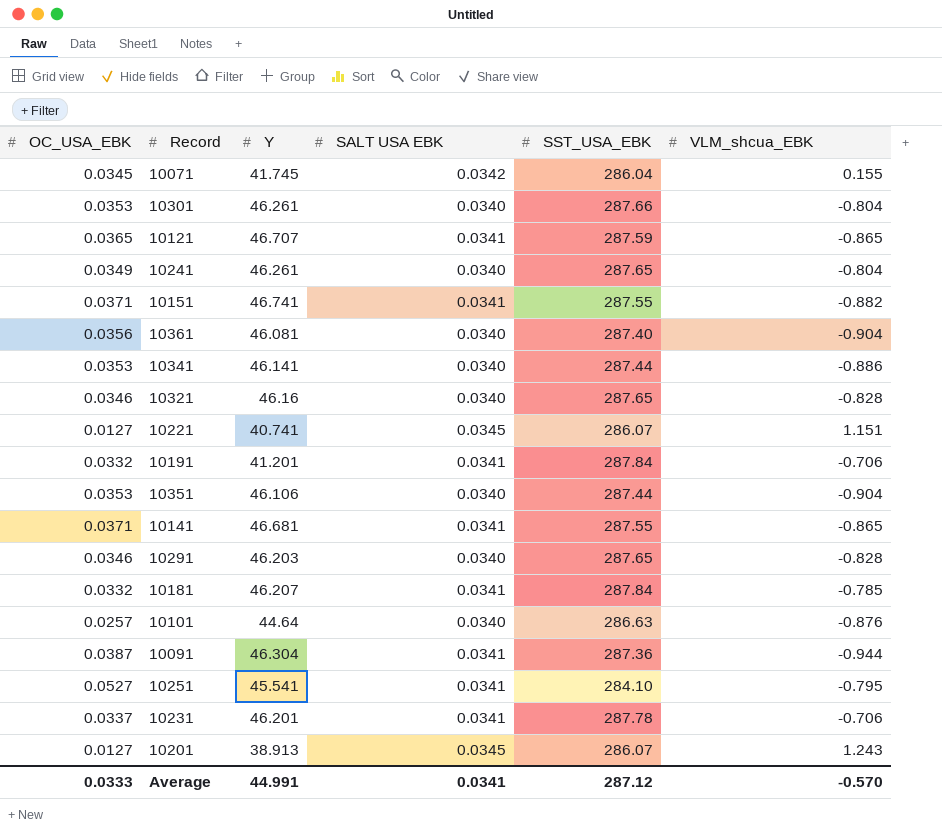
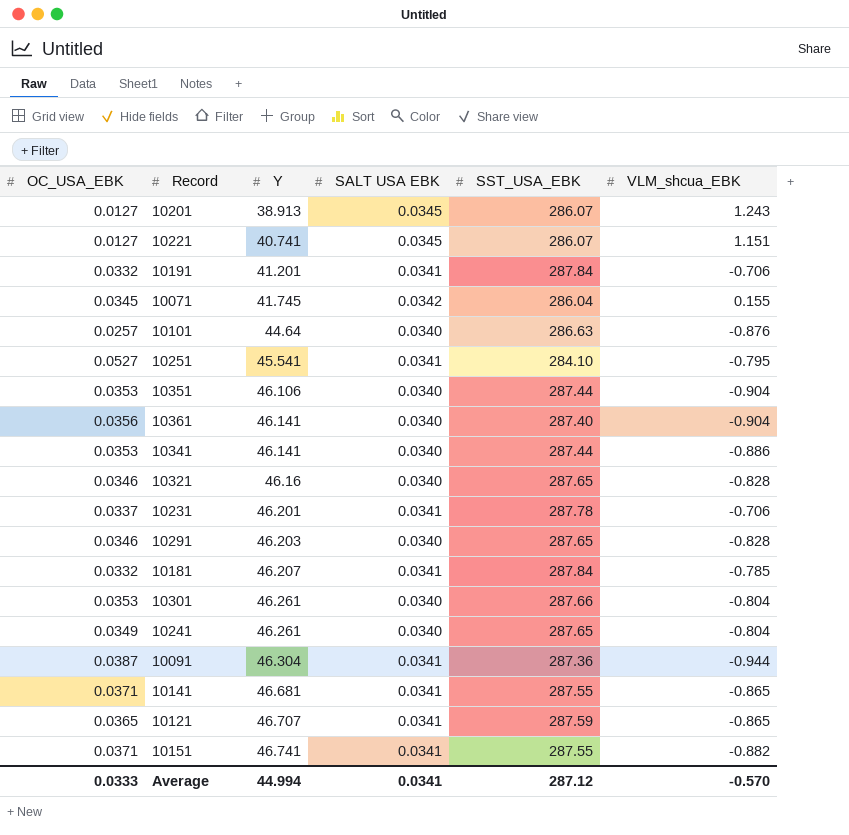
row order: none -> Y ascending
10361 | Y: 46.081 -> 46.141
Average | Y: 44.991 -> 44.994

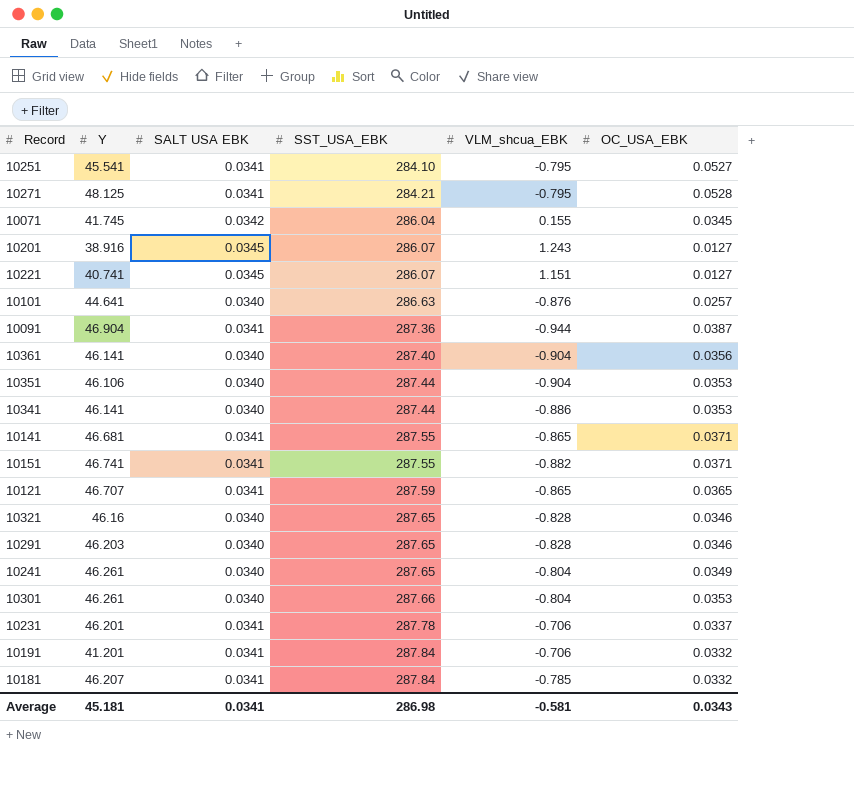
row order: Y ascending -> SST_USA_EBK ascending
column OC_USA_EBK | position: 1 -> 6
row 10271: none -> 48.125 | 0.0341 | 284.21 | -0.795 | 0.0528
10201 | Y: 38.913 -> 38.916
10101 | Y: 44.64 -> 44.641
10091 | Y: 46.304 -> 46.904
Average | Y: 44.994 -> 45.181
Average | SST_USA_EBK: 287.12 -> 286.98
Average | VLM_shcua_EBK: -0.570 -> -0.581
Average | OC_USA_EBK: 0.0333 -> 0.0343

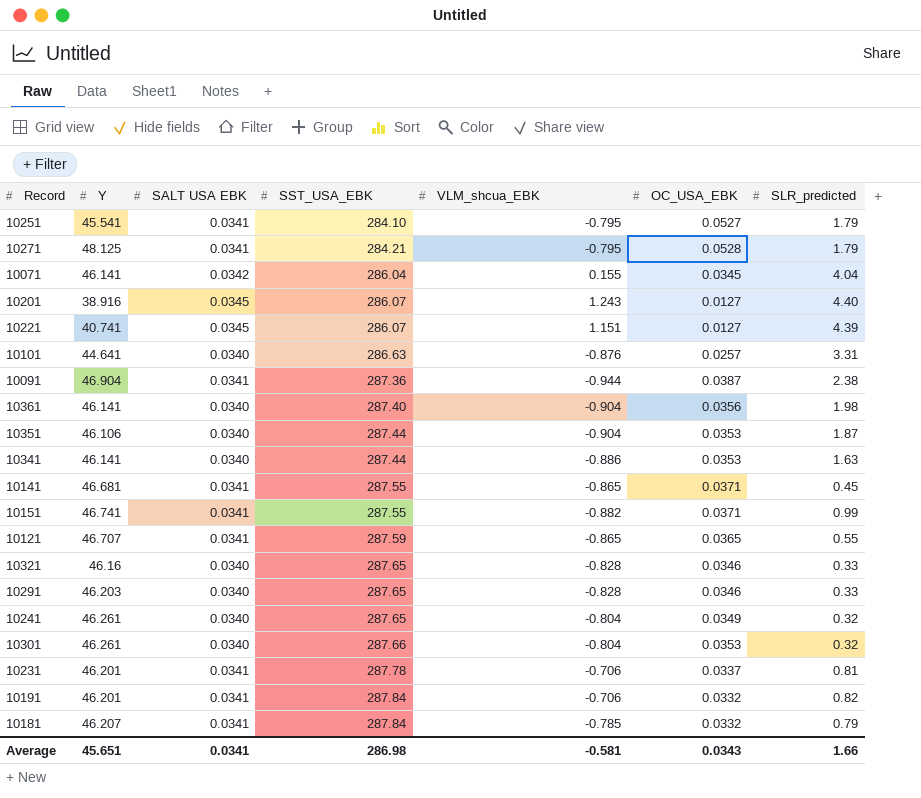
column SLR_predicted | position: none -> 7
10071 | Y: 41.745 -> 46.141
10191 | Y: 41.201 -> 46.201
Average | Y: 45.181 -> 45.651

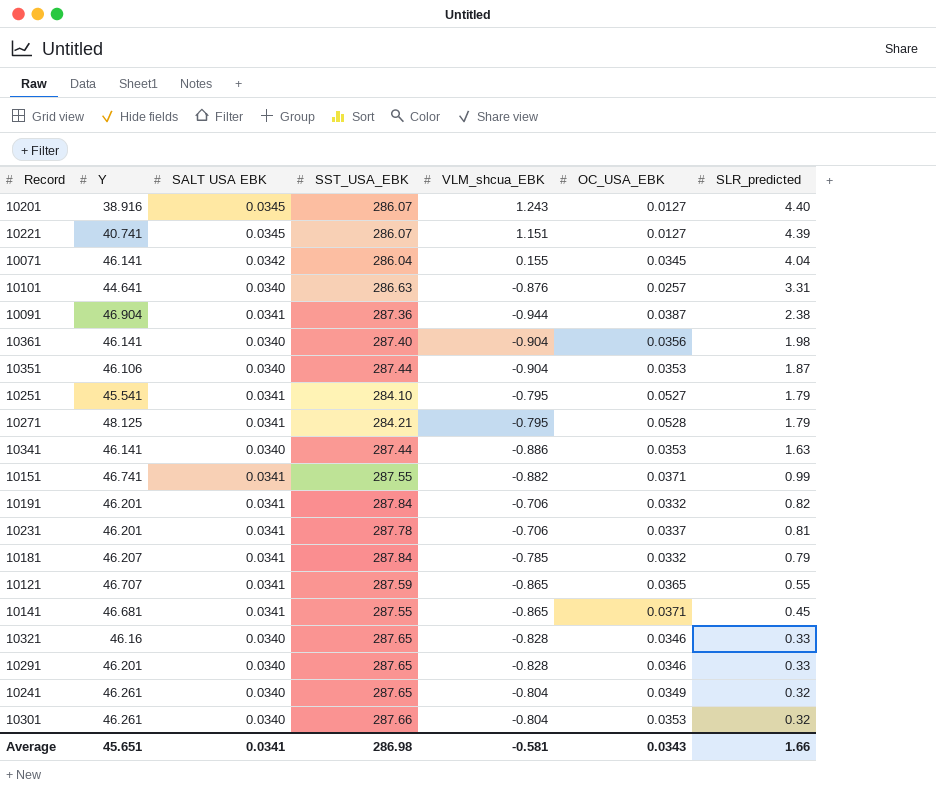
row order: SST_USA_EBK ascending -> SLR_predicted descending
10291 | Y: 46.203 -> 46.201

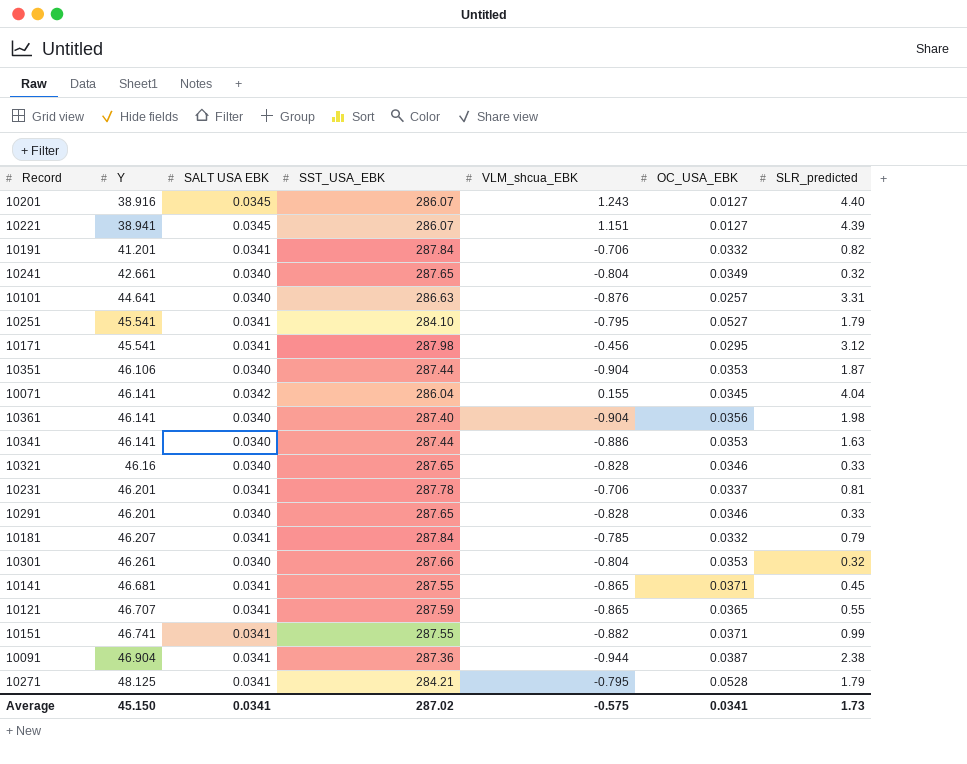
row order: SLR_predicted descending -> Y ascending
10221 | Y: 40.741 -> 38.941
10191 | Y: 46.201 -> 41.201
10241 | Y: 46.261 -> 42.661
row 10171: none -> 45.541 | 0.0341 | 287.98 | -0.456 | 0.0295 | 3.12
Average | Y: 45.651 -> 45.150
Average | SST_USA_EBK: 286.98 -> 287.02
Average | VLM_shcua_EBK: -0.581 -> -0.575
Average | OC_USA_EBK: 0.0343 -> 0.0341
Average | SLR_predicted: 1.66 -> 1.73

